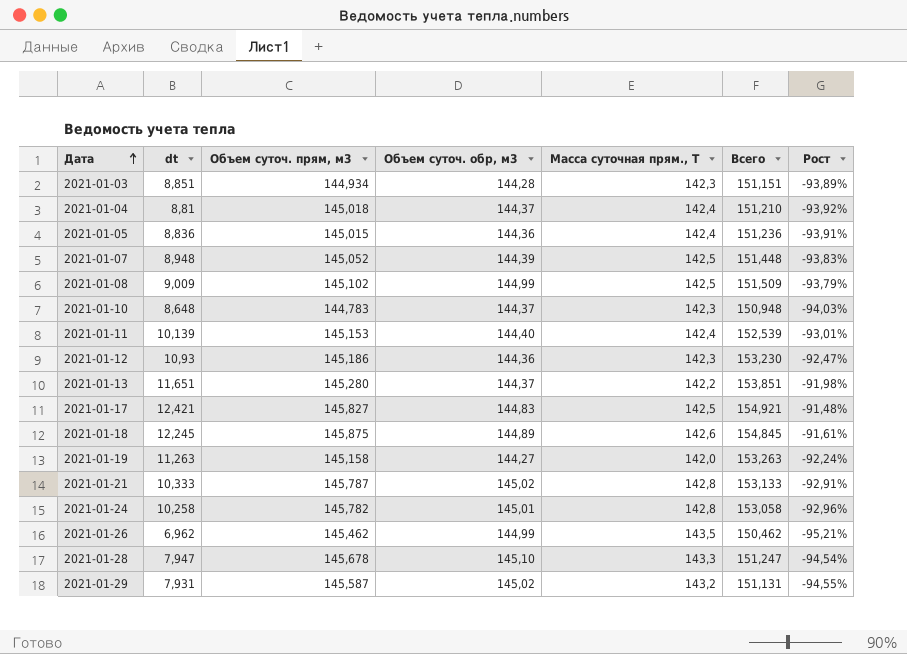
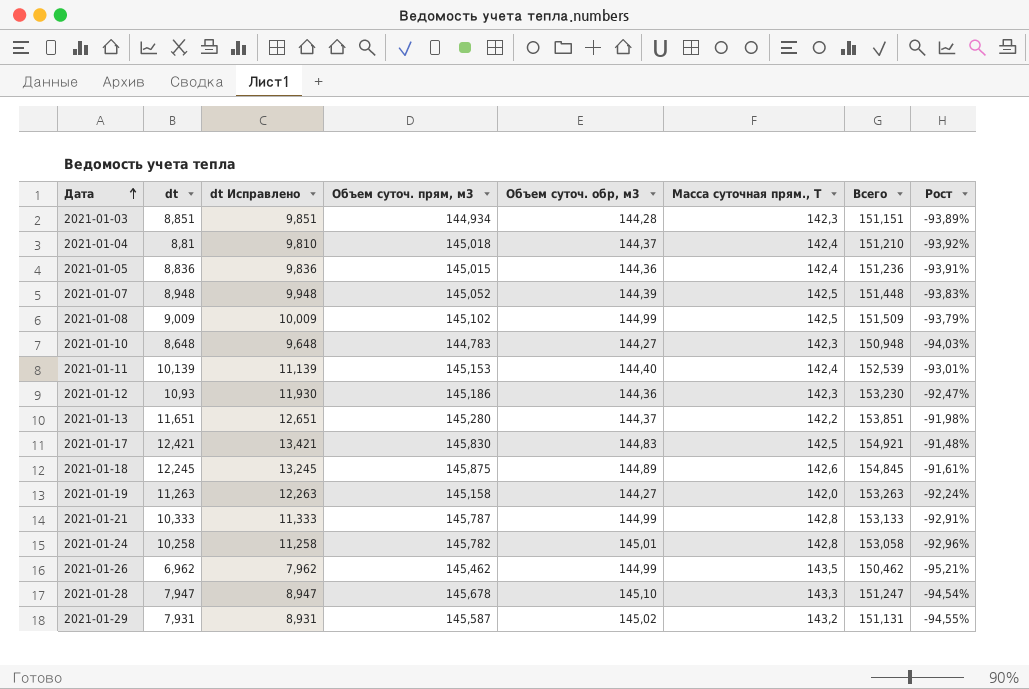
column dt Исправлено | formula: none -> [dt] + 1
2021-01-10 | Объем суточ. обр, м3: 144,37 -> 144,27
2021-01-17 | Объем суточ. прям, м3: 145,827 -> 145,830
2021-01-21 | Объем суточ. обр, м3: 145,02 -> 144,99

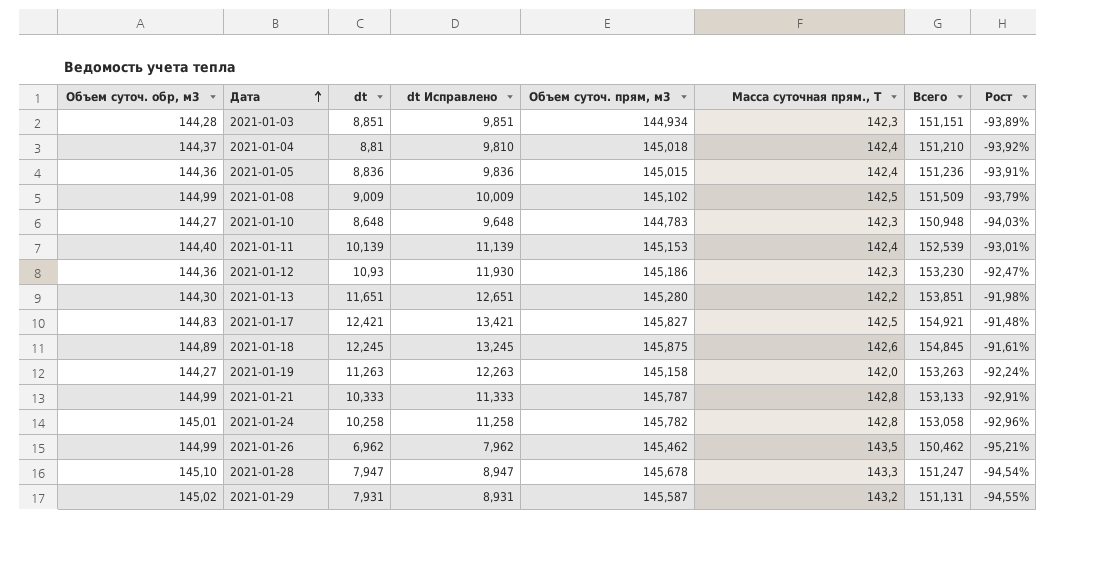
column Объем суточ. обр, м3 | position: 5 -> 1
row 2021-01-07: 8,948 | 9,948 | 145,052 | 144,39 | 142,5 | 151,448 | -93,83% -> none
2021-01-13 | Объем суточ. обр, м3: 144,37 -> 144,30
2021-01-17 | Объем суточ. прям, м3: 145,830 -> 145,827

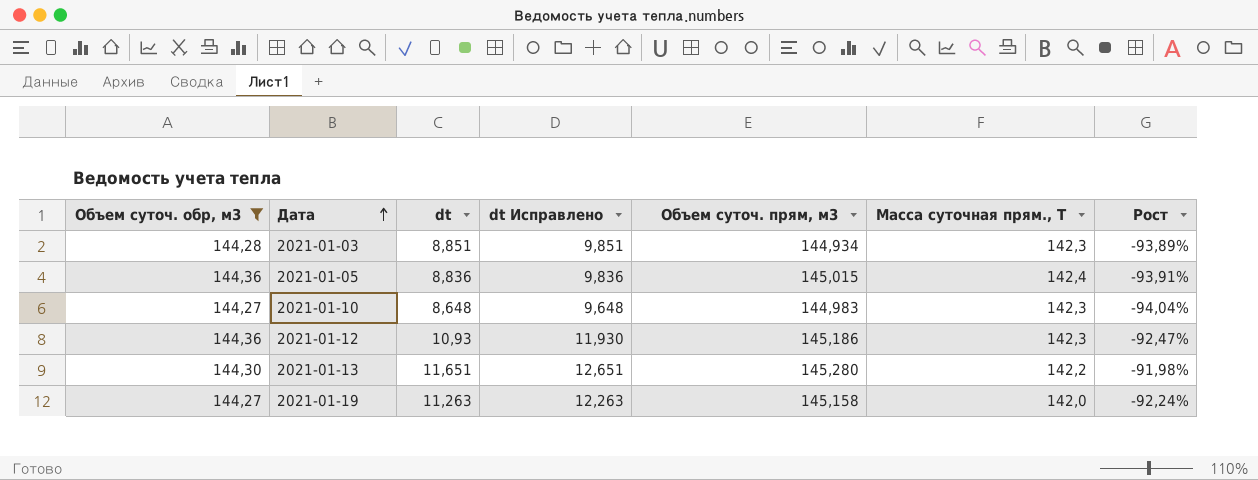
filter: none -> Объем суточ. обр, м3 <= 144,36
column Всего | formula: [dt] + [Масса суточная прям., Т] -> none
2021-01-10 | Объем суточ. прям, м3: 144,783 -> 144,983
2021-01-10 | Рост: -94,03% -> -94,04%

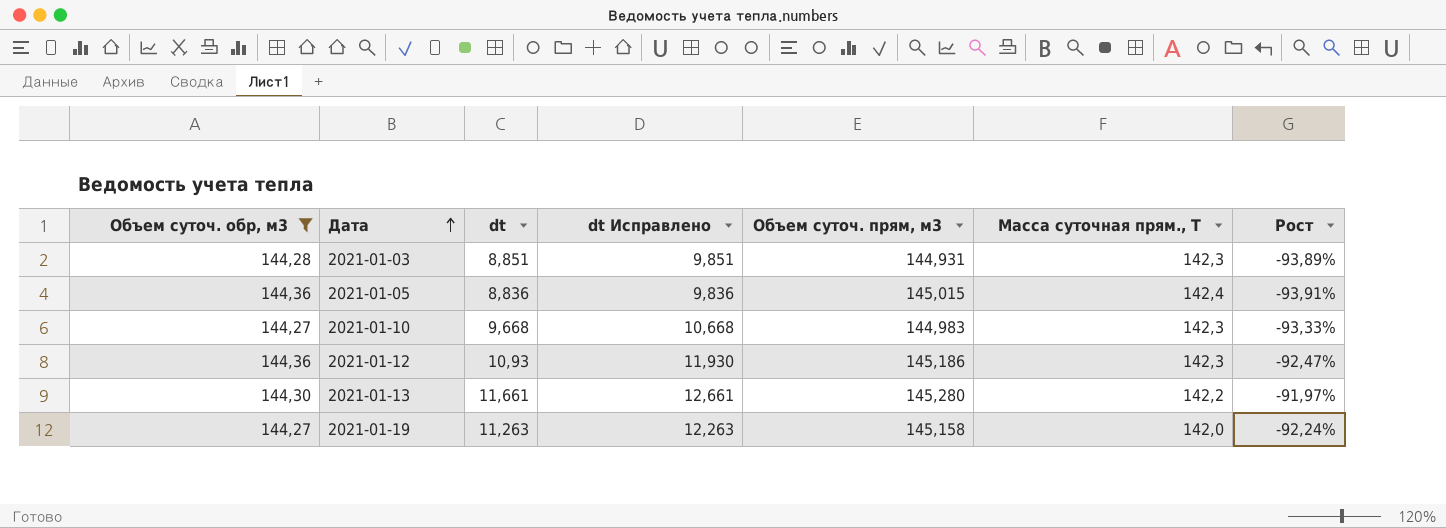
2021-01-03 | Объем суточ. прям, м3: 144,934 -> 144,931
2021-01-10 | dt: 8,648 -> 9,668
2021-01-10 | dt Исправлено: 9,648 -> 10,668
2021-01-10 | Рост: -94,04% -> -93,33%
2021-01-13 | dt: 11,651 -> 11,661
2021-01-13 | dt Исправлено: 12,651 -> 12,661
2021-01-13 | Рост: -91,98% -> -91,97%

